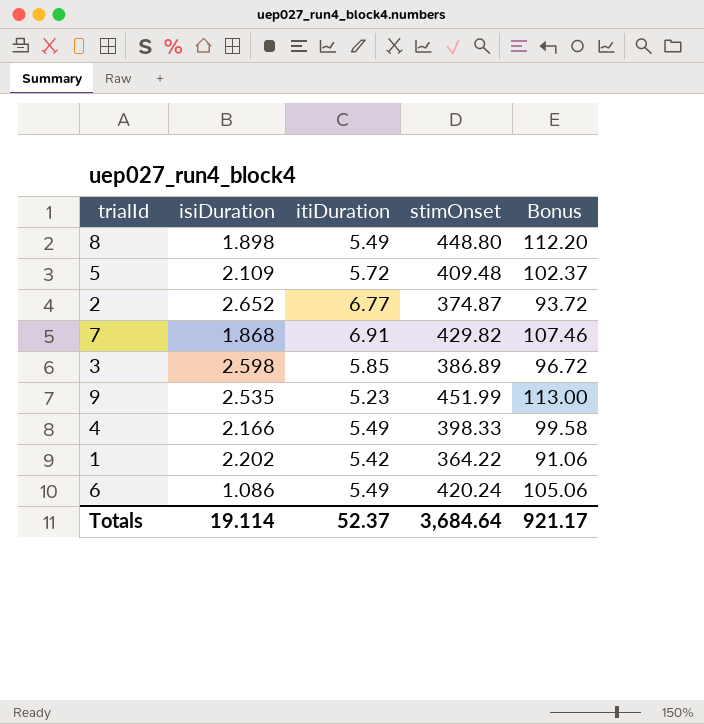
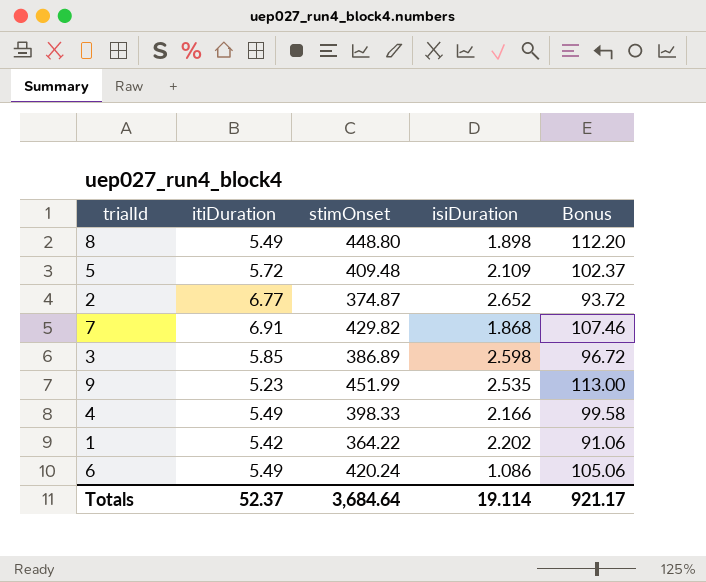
column isiDuration | position: 2 -> 4

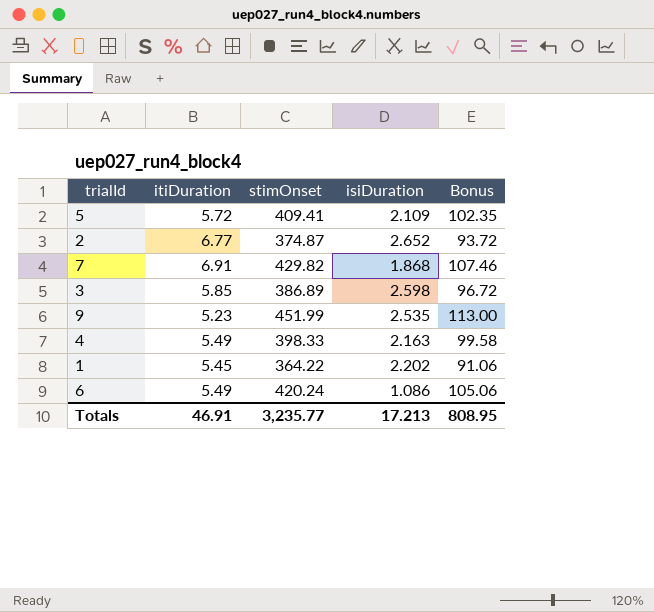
row 8: 5.49 | 448.80 | 1.898 | 112.20 -> none
5 | stimOnset: 409.48 -> 409.41
5 | Bonus: 102.37 -> 102.35
4 | isiDuration: 2.166 -> 2.163
1 | itiDuration: 5.42 -> 5.45
Totals | itiDuration: 52.37 -> 46.91
Totals | stimOnset: 3,684.64 -> 3,235.77
Totals | isiDuration: 19.114 -> 17.213
Totals | Bonus: 921.17 -> 808.95

